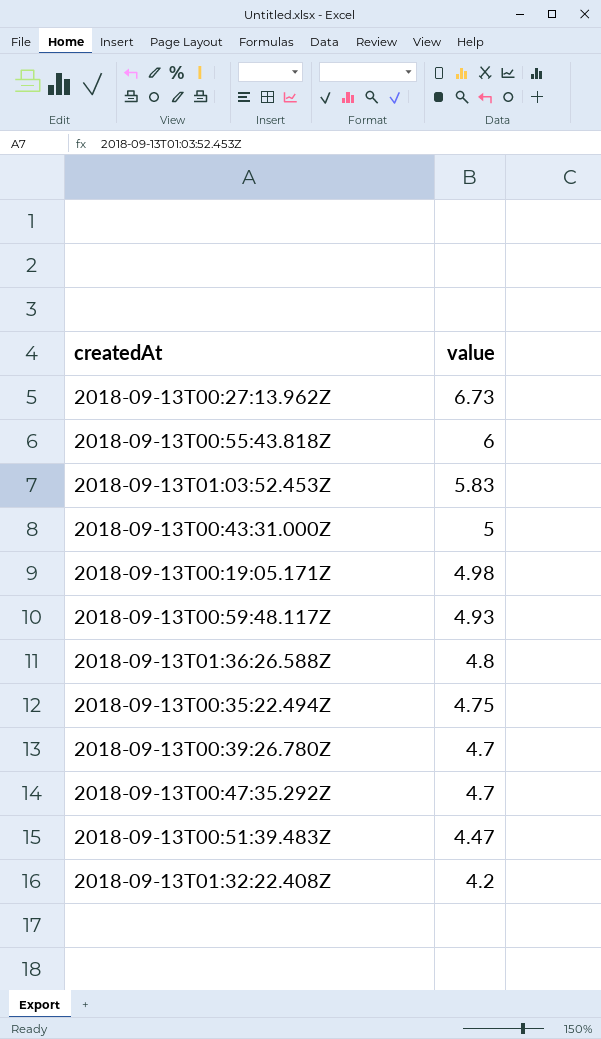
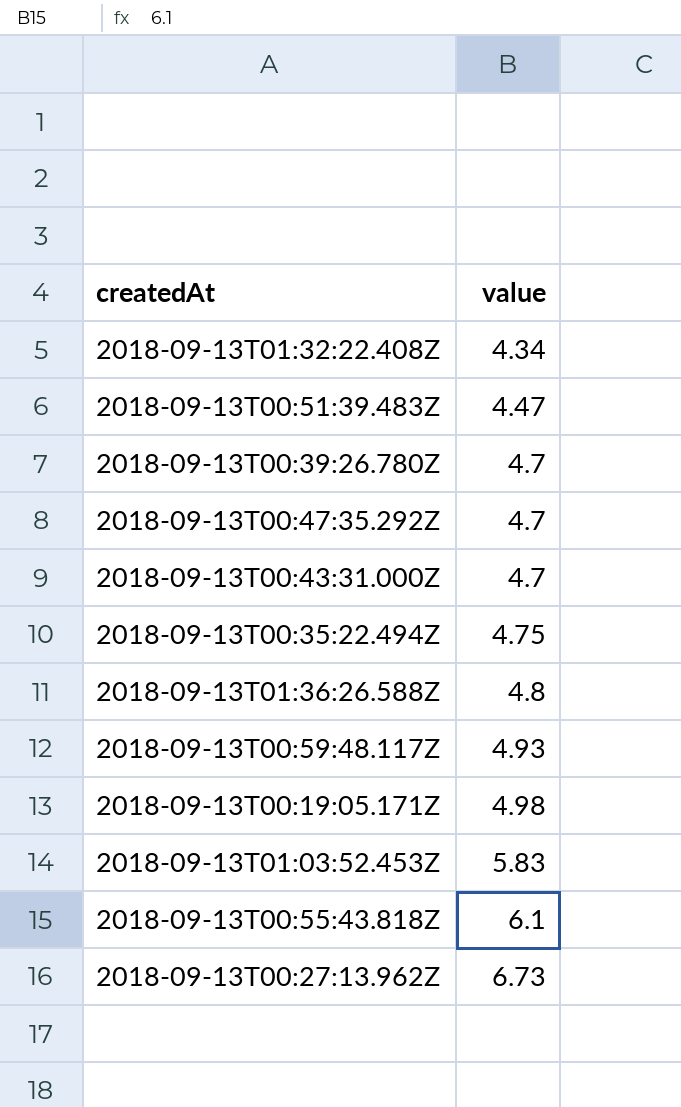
row order: value descending -> value ascending
2018-09-13T01:32:22.408Z | value: 4.2 -> 4.34
2018-09-13T00:43:31.000Z | value: 5 -> 4.7
2018-09-13T00:55:43.818Z | value: 6 -> 6.1

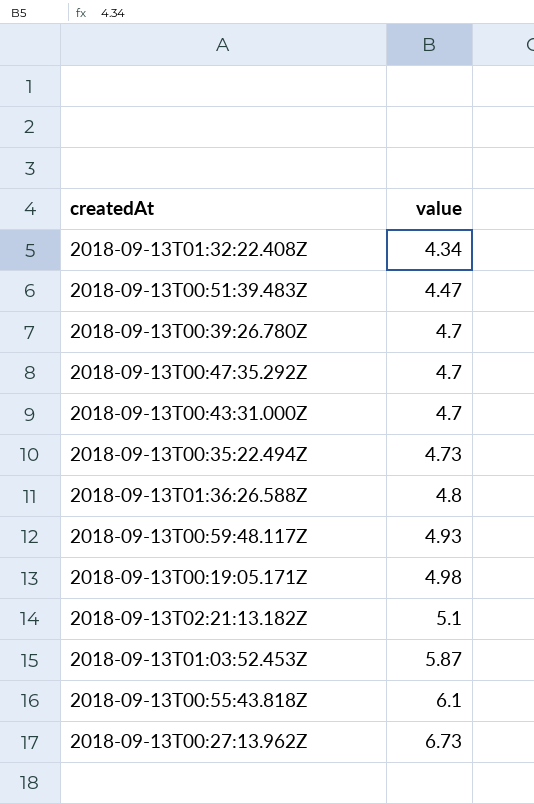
2018-09-13T00:35:22.494Z | value: 4.75 -> 4.73
row 2018-09-13T02:21:13.182Z: none -> 5.1
2018-09-13T01:03:52.453Z | value: 5.83 -> 5.87

